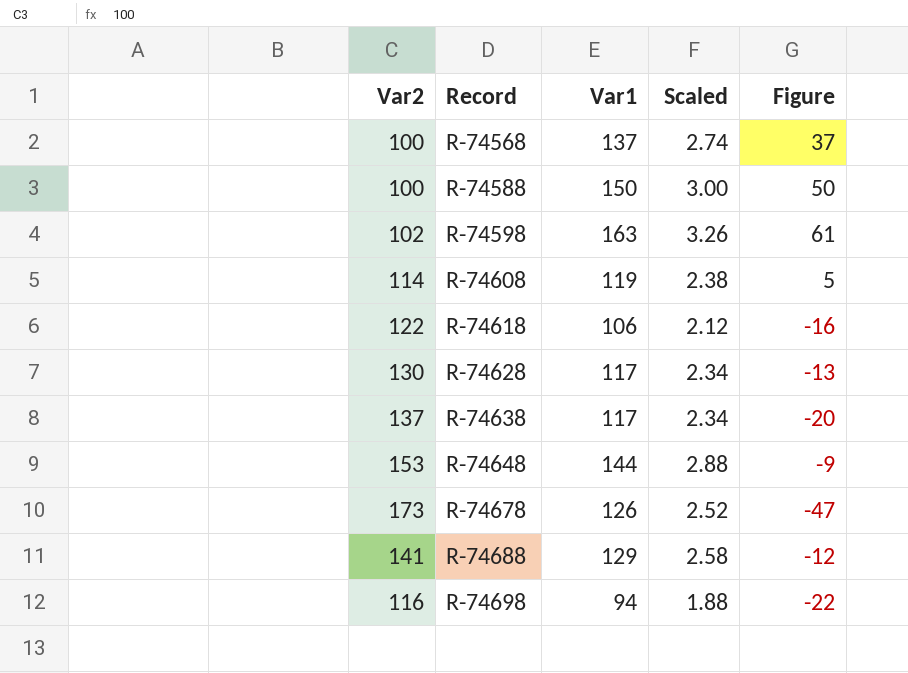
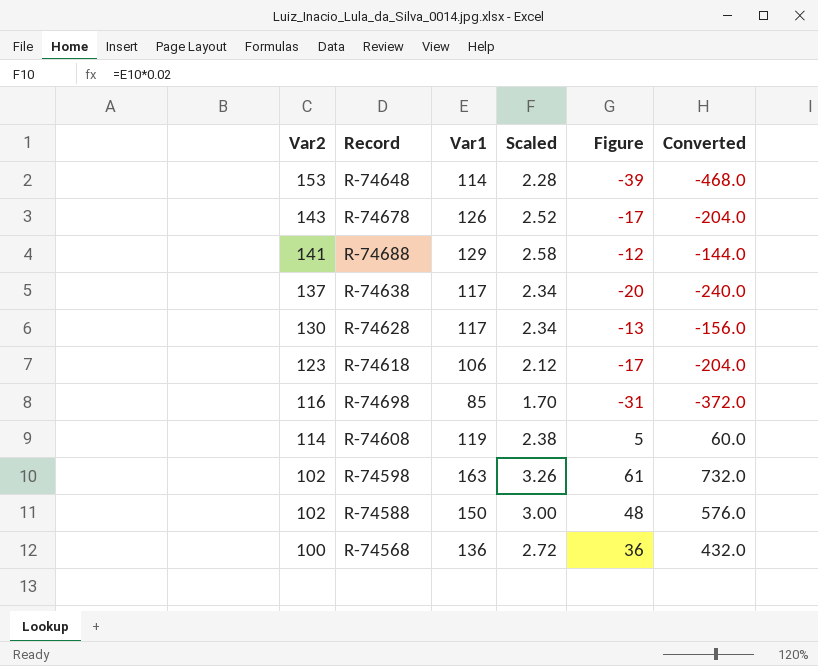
row order: Record ascending -> Var2 descending
column Converted | formula: none -> [Figure] * 12
R-74648 | Var1: 144 -> 114
R-74648 | Scaled: 2.88 -> 2.28
R-74648 | Figure: -9 -> -39
R-74678 | Var2: 173 -> 143
R-74678 | Figure: -47 -> -17
R-74618 | Var2: 122 -> 123
R-74618 | Figure: -16 -> -17
R-74698 | Var1: 94 -> 85
R-74698 | Scaled: 1.88 -> 1.70
R-74698 | Figure: -22 -> -31
R-74588 | Var2: 100 -> 102
R-74588 | Figure: 50 -> 48
R-74568 | Var1: 137 -> 136
R-74568 | Scaled: 2.74 -> 2.72
R-74568 | Figure: 37 -> 36

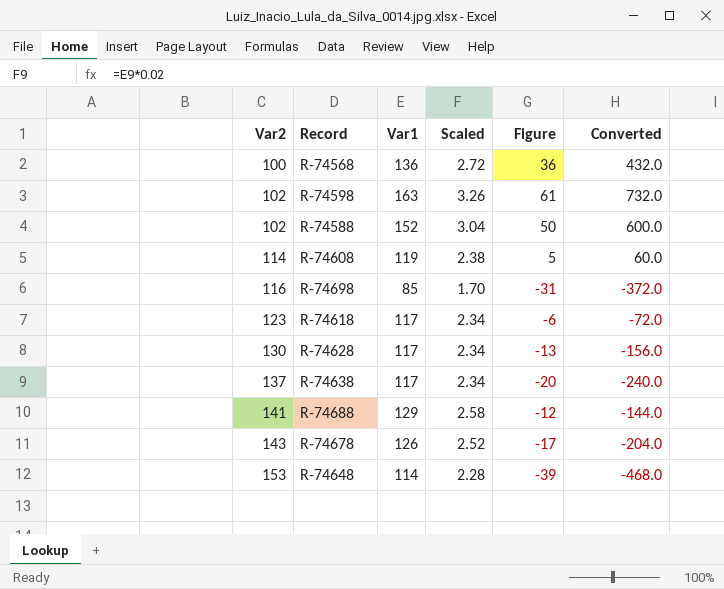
row order: Var2 descending -> Var2 ascending
R-74588 | Var1: 150 -> 152
R-74588 | Scaled: 3.00 -> 3.04
R-74588 | Figure: 48 -> 50
R-74588 | Converted: 576.0 -> 600.0
R-74618 | Var1: 106 -> 117
R-74618 | Scaled: 2.12 -> 2.34
R-74618 | Figure: -17 -> -6
R-74618 | Converted: -204.0 -> -72.0

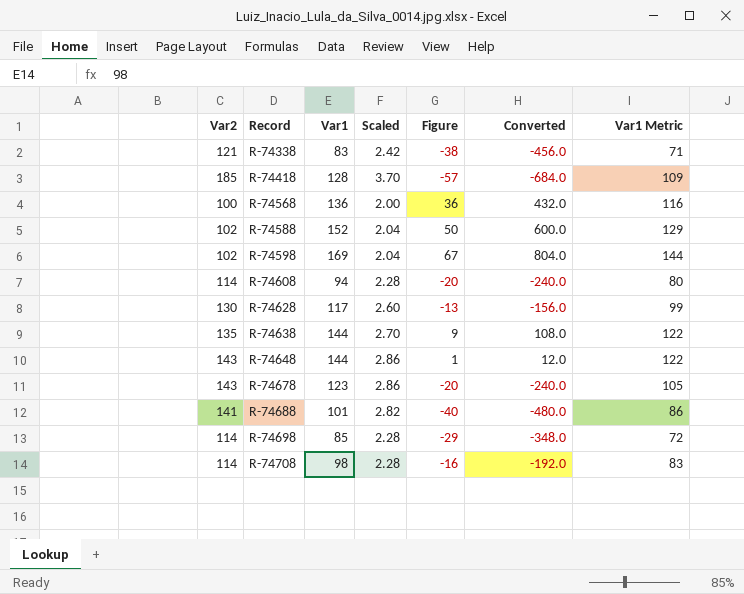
row order: Var2 ascending -> Record ascending
column Scaled | formula: [Var1] * 0.02 -> [Var2] * 0.02
column Var1 Metric | formula: none -> [Var1] * 0.85
row R-74618: 123 | 117 | 2.34 | -6 | -72.0 -> none
row R-74338: none -> 121 | 83 | 2.42 | -38 | -456.0 | 71
row R-74418: none -> 185 | 128 | 3.70 | -57 | -684.0 | 109
R-74598 | Var1: 163 -> 169
R-74598 | Figure: 61 -> 67
R-74598 | Converted: 732.0 -> 804.0
R-74608 | Var1: 119 -> 94
R-74608 | Figure: 5 -> -20
R-74608 | Converted: 60.0 -> -240.0
R-74638 | Var2: 137 -> 135
R-74638 | Var1: 117 -> 144
R-74638 | Figure: -20 -> 9
R-74638 | Converted: -240.0 -> 108.0
R-74648 | Var2: 153 -> 143
R-74648 | Var1: 114 -> 144
R-74648 | Figure: -39 -> 1
R-74648 | Converted: -468.0 -> 12.0
R-74678 | Var1: 126 -> 123
R-74678 | Figure: -17 -> -20
R-74678 | Converted: -204.0 -> -240.0
R-74688 | Var1: 129 -> 101
R-74688 | Figure: -12 -> -40
R-74688 | Converted: -144.0 -> -480.0
R-74698 | Var2: 116 -> 114
R-74698 | Figure: -31 -> -29
R-74698 | Converted: -372.0 -> -348.0
row R-74708: none -> 114 | 98 | 2.28 | -16 | -192.0 | 83

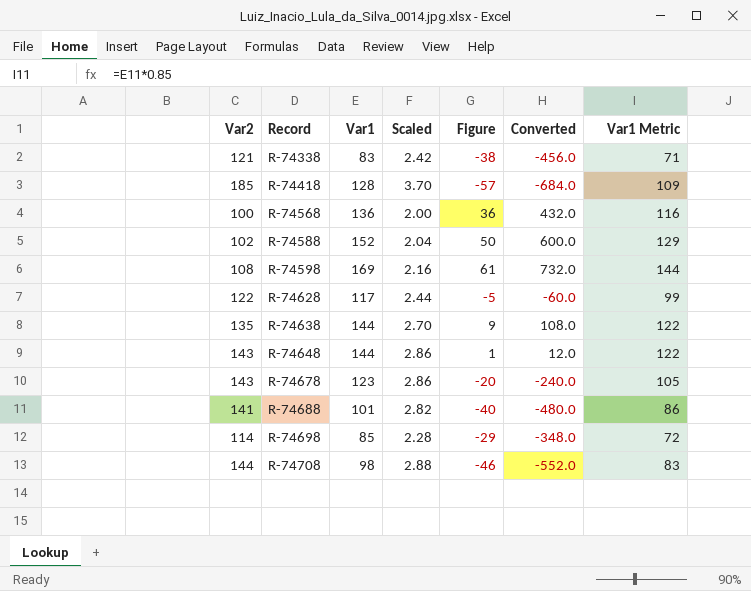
row R-74608: 114 | 94 | 2.28 | -20 | -240.0 | 80 -> none
R-74598 | Var2: 102 -> 108
R-74598 | Scaled: 2.04 -> 2.16
R-74598 | Figure: 67 -> 61
R-74598 | Converted: 804.0 -> 732.0
R-74628 | Var2: 130 -> 122
R-74628 | Scaled: 2.60 -> 2.44
R-74628 | Figure: -13 -> -5
R-74628 | Converted: -156.0 -> -60.0
R-74708 | Var2: 114 -> 144
R-74708 | Scaled: 2.28 -> 2.88
R-74708 | Figure: -16 -> -46
R-74708 | Converted: -192.0 -> -552.0

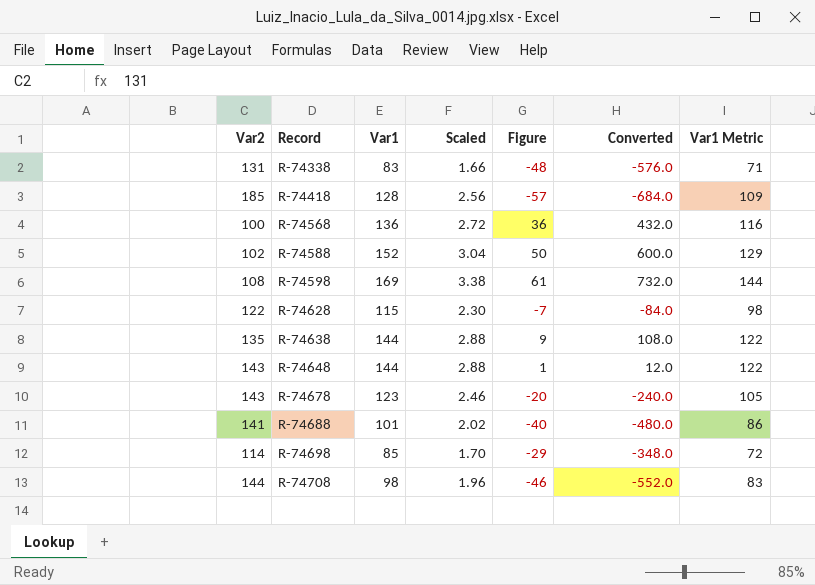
column Scaled | formula: [Var2] * 0.02 -> [Var1] * 0.02
R-74338 | Var2: 121 -> 131
R-74338 | Figure: -38 -> -48
R-74338 | Converted: -456.0 -> -576.0
R-74628 | Var1: 117 -> 115
R-74628 | Figure: -5 -> -7
R-74628 | Converted: -60.0 -> -84.0
R-74628 | Var1 Metric: 99 -> 98

